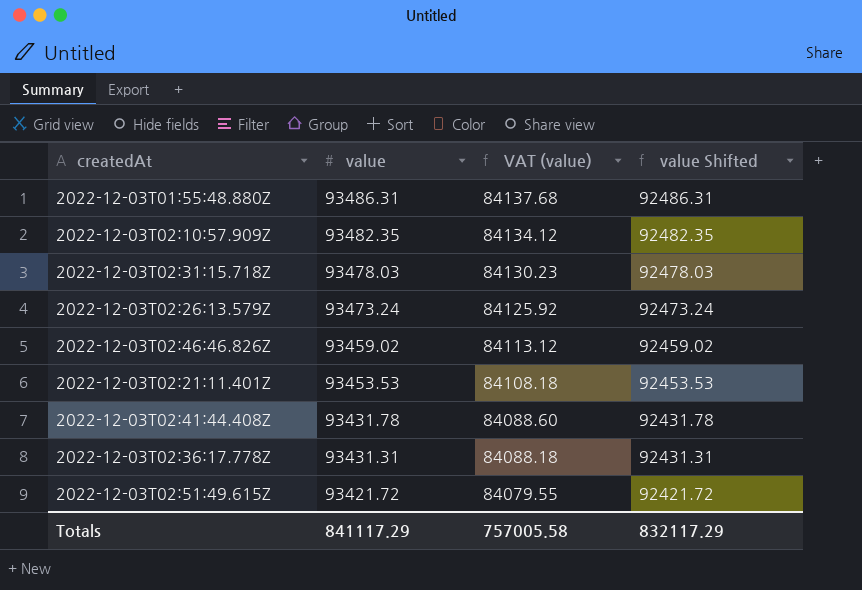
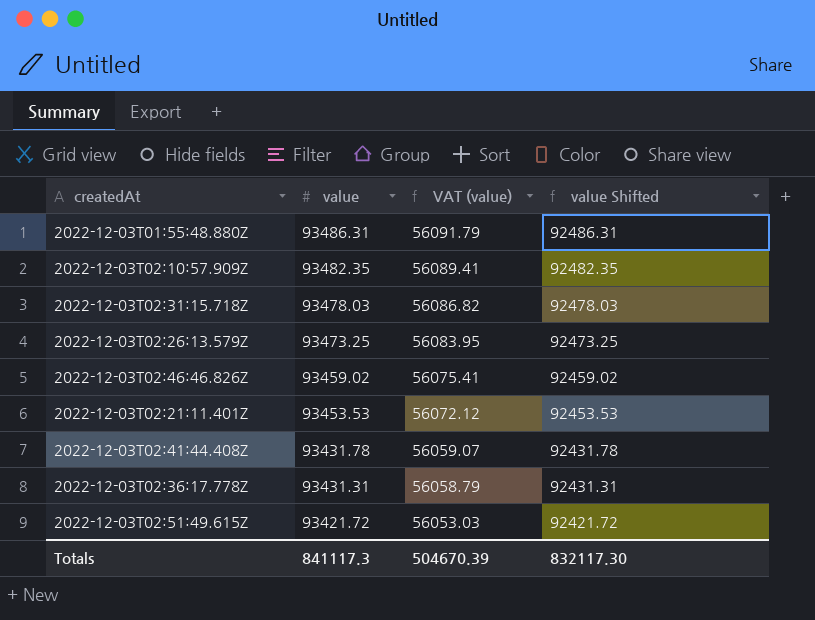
column VAT (value) | formula: [value] * 0.9 -> [value] * 0.6
2022-12-03T02:26:13.579Z | value: 93473.24 -> 93473.25
2022-12-03T02:26:13.579Z | value Shifted: 92473.24 -> 92473.25
Totals | value: 841117.29 -> 841117.3
Totals | VAT (value): 757005.58 -> 504670.39
Totals | value Shifted: 832117.29 -> 832117.30

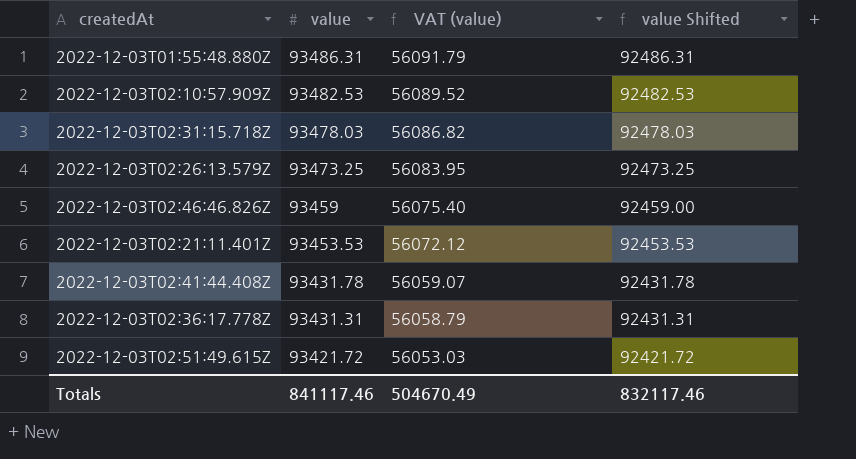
2022-12-03T02:10:57.909Z | value: 93482.35 -> 93482.53
2022-12-03T02:10:57.909Z | VAT (value): 56089.41 -> 56089.52
2022-12-03T02:10:57.909Z | value Shifted: 92482.35 -> 92482.53
2022-12-03T02:46:46.826Z | value: 93459.02 -> 93459
2022-12-03T02:46:46.826Z | VAT (value): 56075.41 -> 56075.40
2022-12-03T02:46:46.826Z | value Shifted: 92459.02 -> 92459.00
Totals | value: 841117.3 -> 841117.46
Totals | VAT (value): 504670.39 -> 504670.49
Totals | value Shifted: 832117.30 -> 832117.46

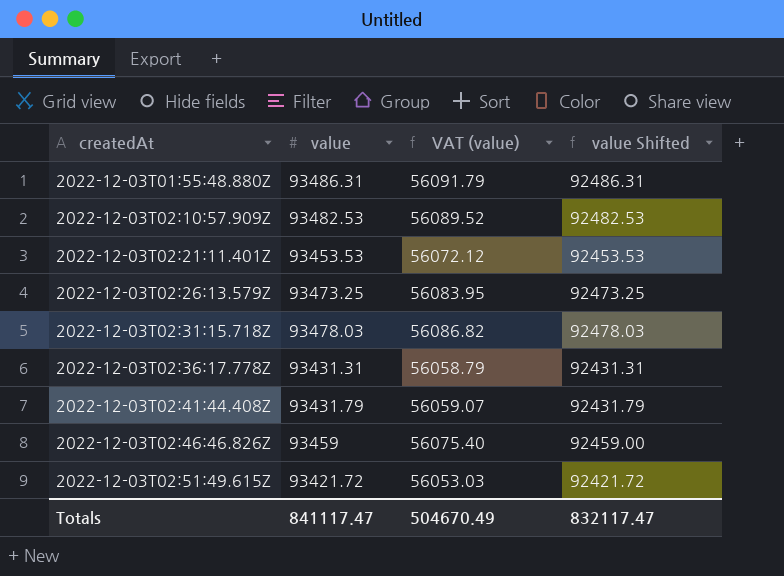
row order: value descending -> createdAt ascending
2022-12-03T02:41:44.408Z | value: 93431.78 -> 93431.79
2022-12-03T02:41:44.408Z | value Shifted: 92431.78 -> 92431.79
Totals | value: 841117.46 -> 841117.47
Totals | value Shifted: 832117.46 -> 832117.47

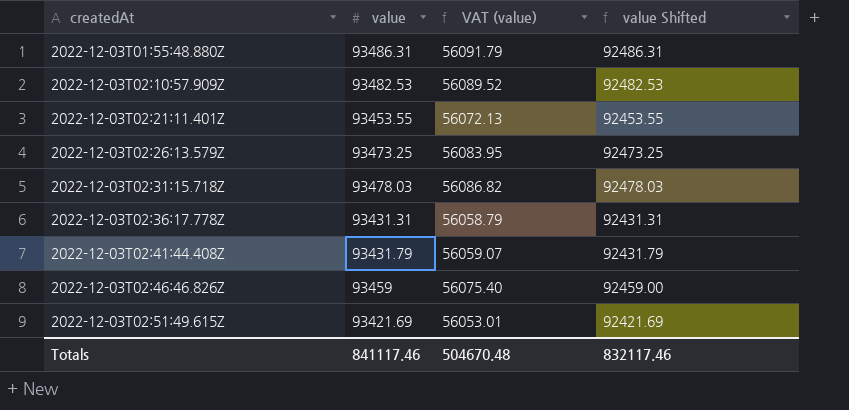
2022-12-03T02:21:11.401Z | value: 93453.53 -> 93453.55
2022-12-03T02:21:11.401Z | VAT (value): 56072.12 -> 56072.13
2022-12-03T02:21:11.401Z | value Shifted: 92453.53 -> 92453.55
2022-12-03T02:51:49.615Z | value: 93421.72 -> 93421.69
2022-12-03T02:51:49.615Z | VAT (value): 56053.03 -> 56053.01
2022-12-03T02:51:49.615Z | value Shifted: 92421.72 -> 92421.69
Totals | value: 841117.47 -> 841117.46
Totals | VAT (value): 504670.49 -> 504670.48
Totals | value Shifted: 832117.47 -> 832117.46

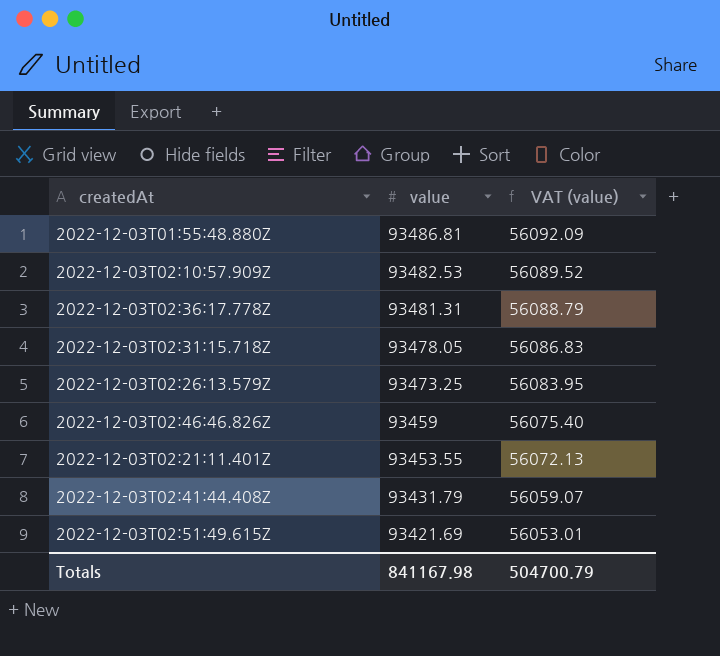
row order: createdAt ascending -> value descending
column value Shifted | formula: [value] - 1000 -> none
2022-12-03T01:55:48.880Z | value: 93486.31 -> 93486.81
2022-12-03T01:55:48.880Z | VAT (value): 56091.79 -> 56092.09
2022-12-03T02:36:17.778Z | value: 93431.31 -> 93481.31
2022-12-03T02:36:17.778Z | VAT (value): 56058.79 -> 56088.79
2022-12-03T02:31:15.718Z | value: 93478.03 -> 93478.05
2022-12-03T02:31:15.718Z | VAT (value): 56086.82 -> 56086.83
Totals | value: 841117.46 -> 841167.98
Totals | VAT (value): 504670.48 -> 504700.79

